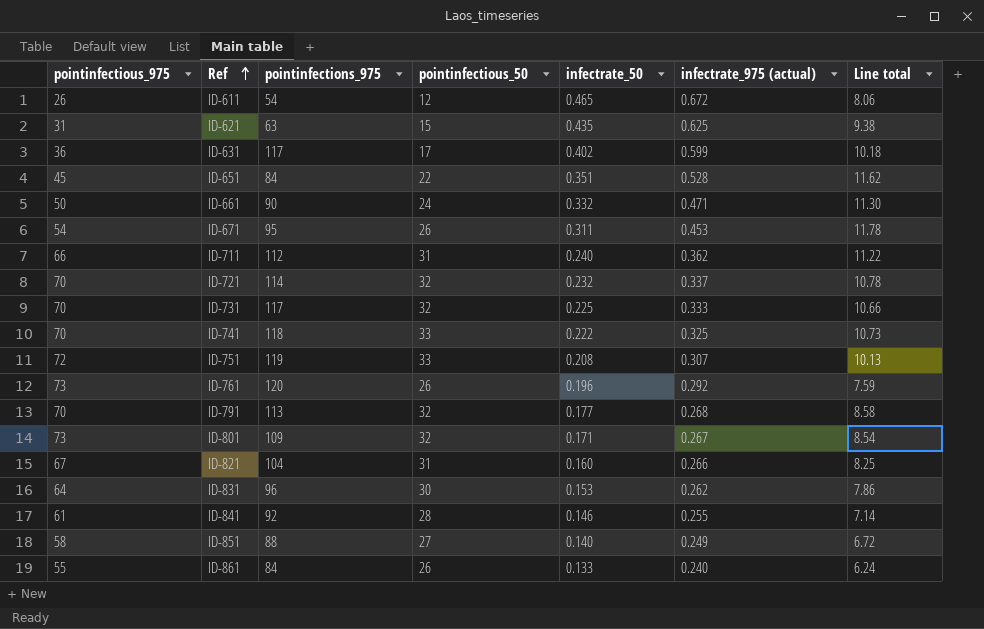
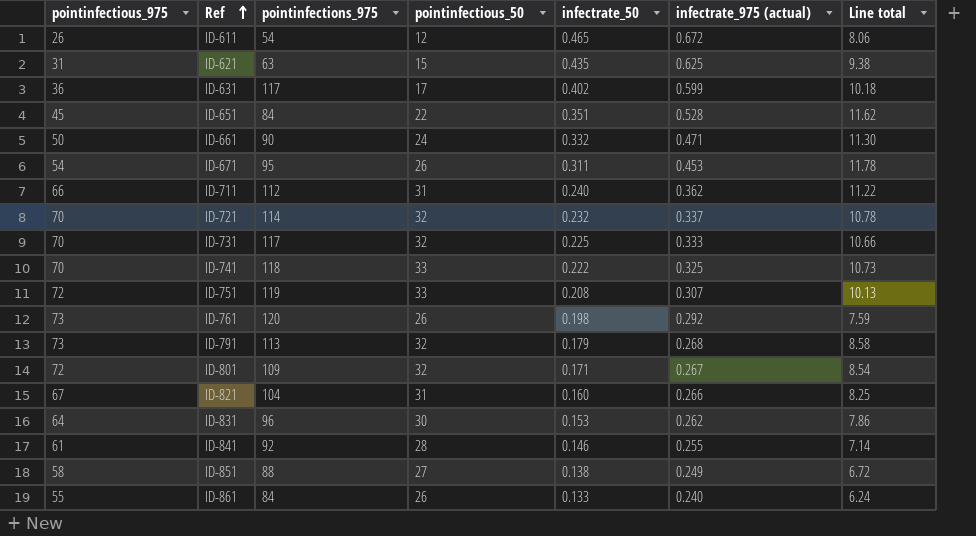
ID-761 | infectrate_50: 0.196 -> 0.198
ID-791 | pointinfectious_975: 70 -> 73
ID-791 | infectrate_50: 0.177 -> 0.179
ID-801 | pointinfectious_975: 73 -> 72
ID-851 | infectrate_50: 0.140 -> 0.138

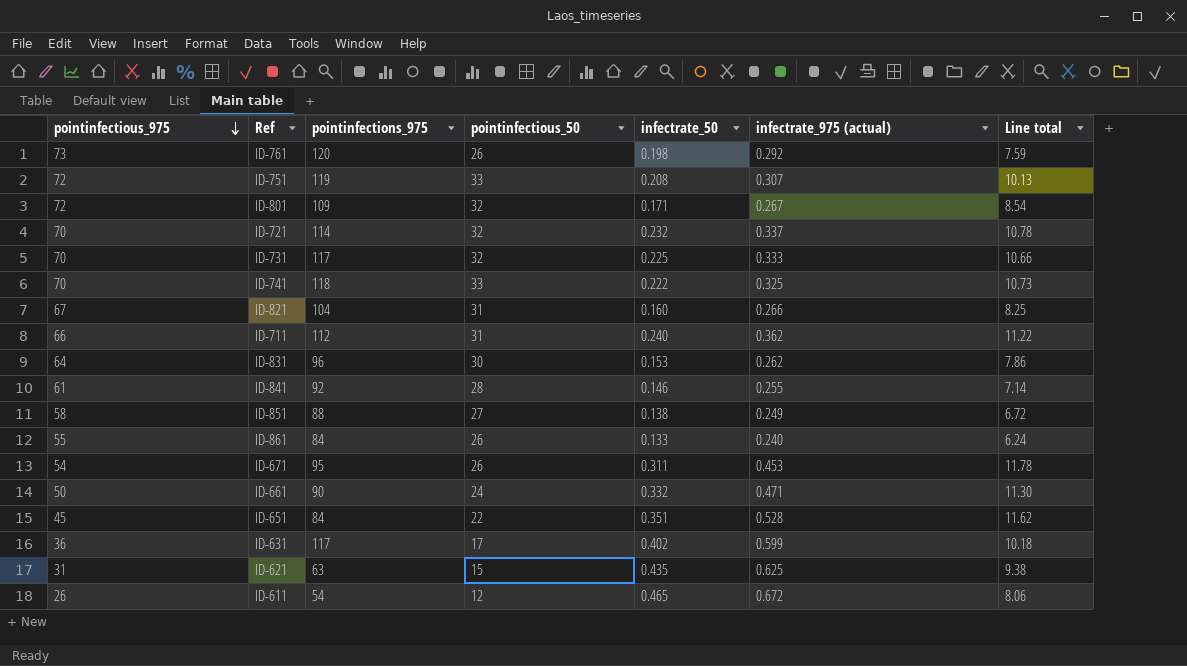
row order: Ref ascending -> pointinfectious_975 descending
row ID-791: 73 | 113 | 32 | 0.179 | 0.268 | 8.58 -> none

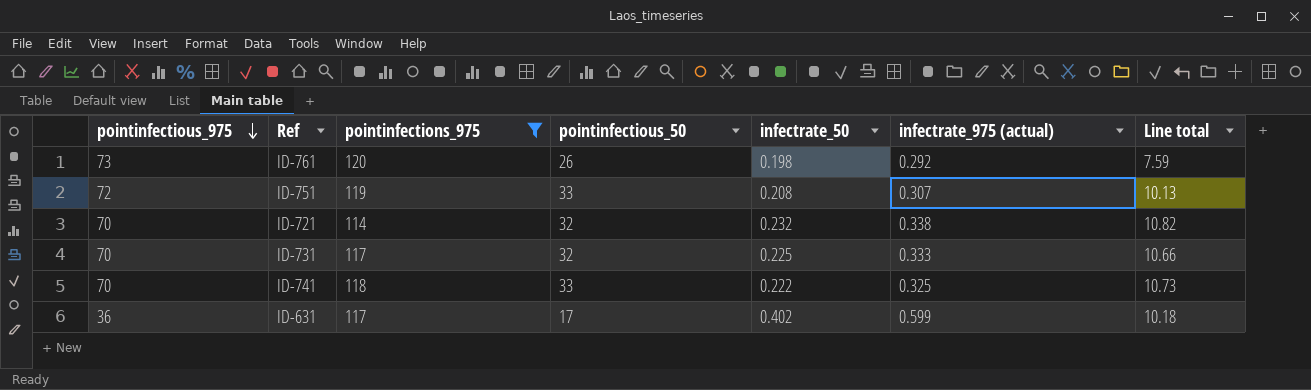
filter: none -> pointinfections_975 >= 114
ID-721 | infectrate_975 (actual): 0.337 -> 0.338
ID-721 | Line total: 10.78 -> 10.82

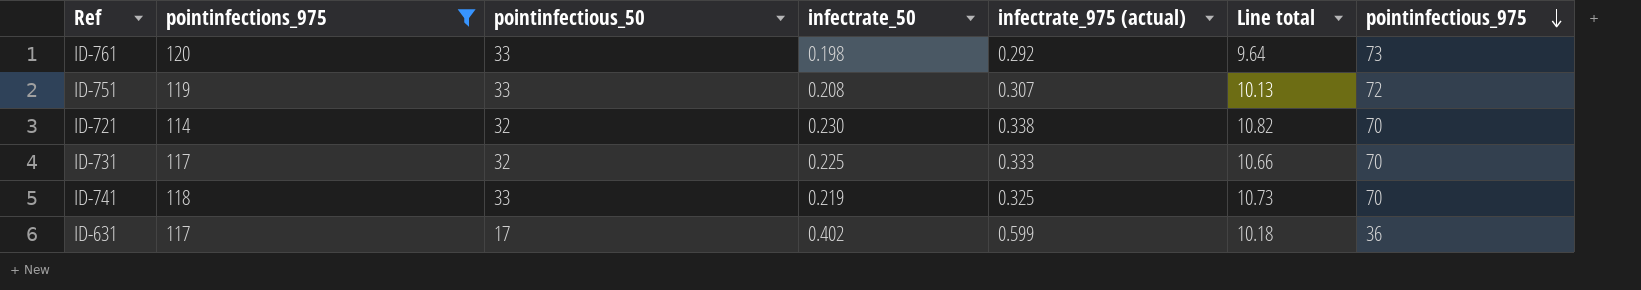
column pointinfectious_975 | position: 1 -> 7
ID-761 | pointinfectious_50: 26 -> 33
ID-761 | Line total: 7.59 -> 9.64
ID-721 | infectrate_50: 0.232 -> 0.230
ID-741 | infectrate_50: 0.222 -> 0.219

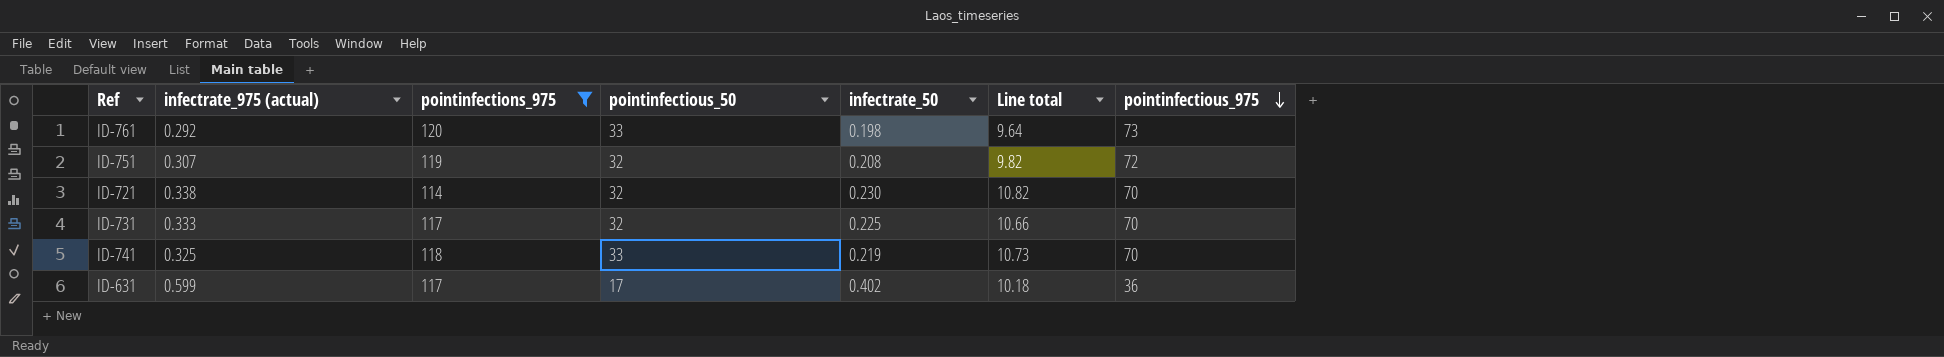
column infectrate_975 (actual) | position: 5 -> 2
ID-751 | pointinfectious_50: 33 -> 32
ID-751 | Line total: 10.13 -> 9.82

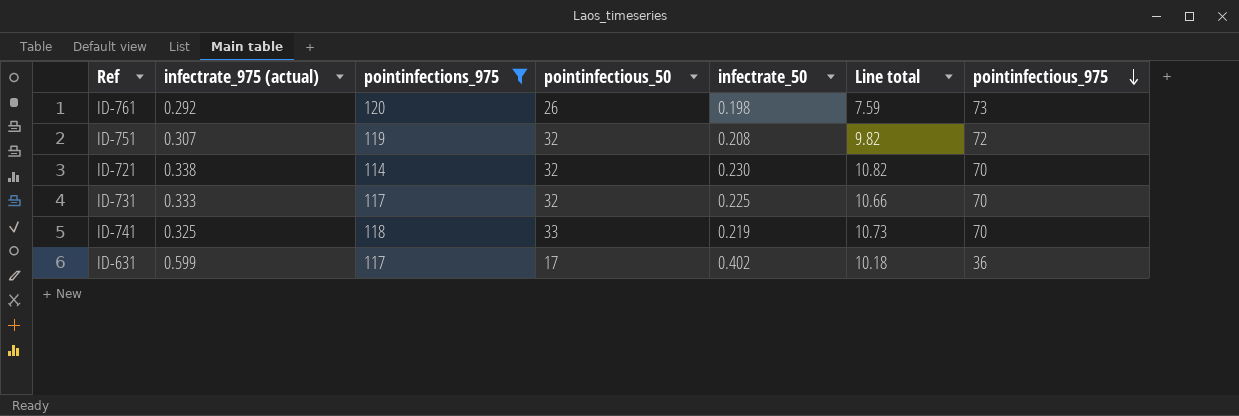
ID-761 | pointinfectious_50: 33 -> 26
ID-761 | Line total: 9.64 -> 7.59

